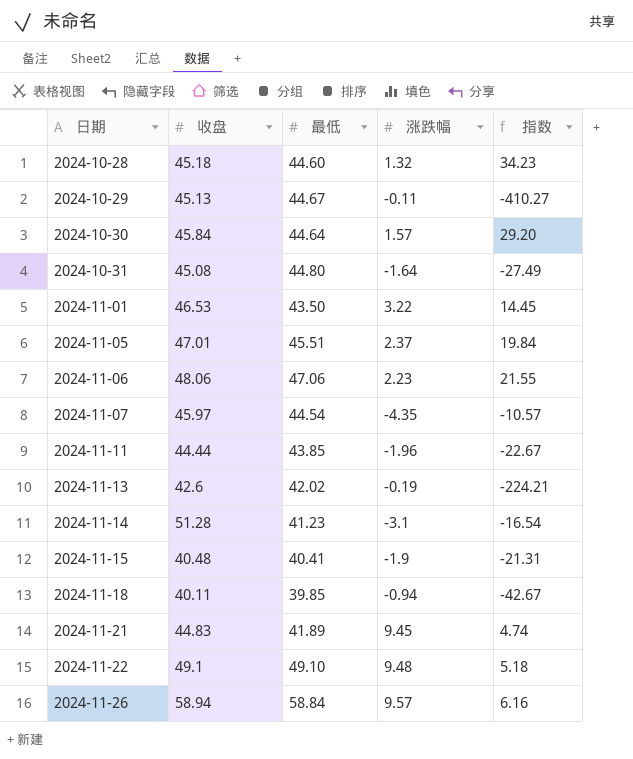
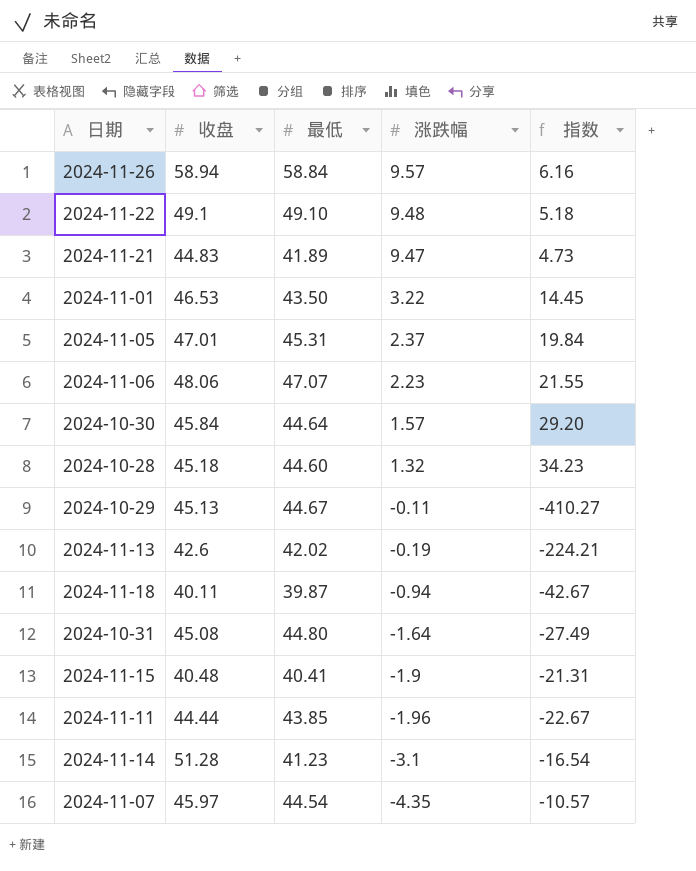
row order: 日期 ascending -> 涨跌幅 descending
2024-11-21 | 涨跌幅: 9.45 -> 9.47
2024-11-21 | 指数: 4.74 -> 4.73
2024-11-05 | 最低: 45.51 -> 45.31
2024-11-06 | 最低: 47.06 -> 47.07
2024-11-18 | 最低: 39.85 -> 39.87

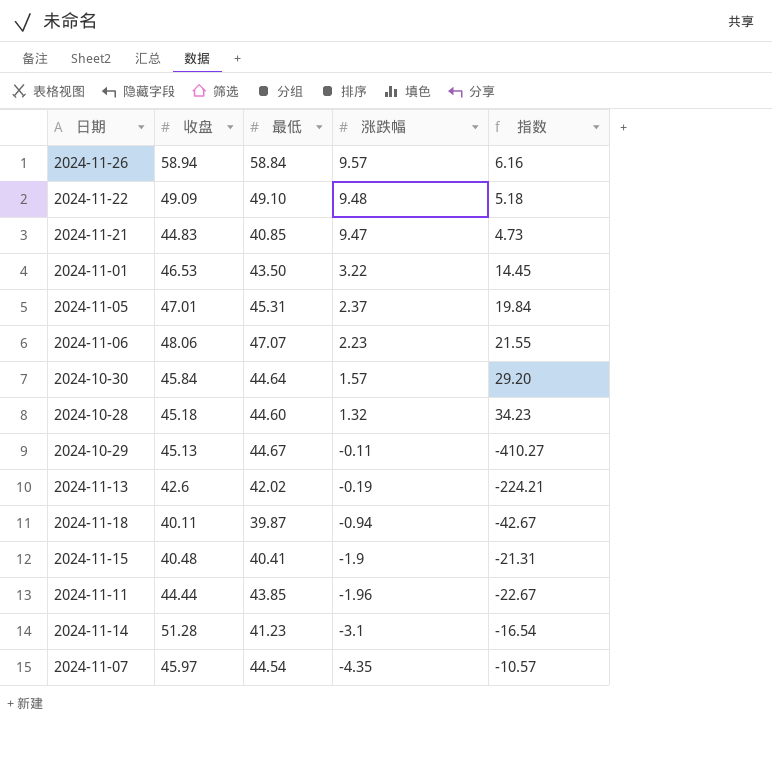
row 2024-10-31: 45.08 | 44.80 | -1.64 | -27.49 -> none
2024-11-22 | 收盘: 49.1 -> 49.09
2024-11-21 | 最低: 41.89 -> 40.85

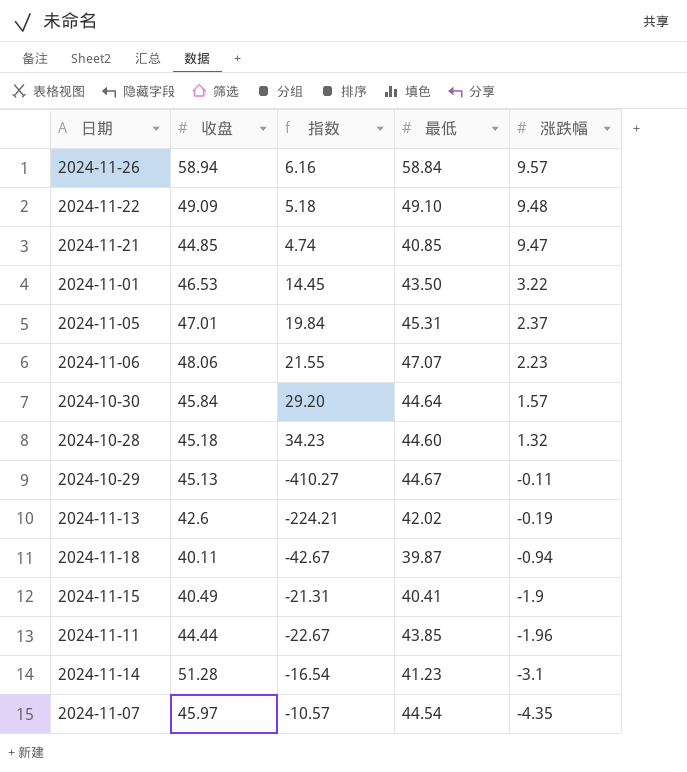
column 指数 | position: 5 -> 3
2024-11-21 | 收盘: 44.83 -> 44.85
2024-11-21 | 指数: 4.73 -> 4.74
2024-11-15 | 收盘: 40.48 -> 40.49

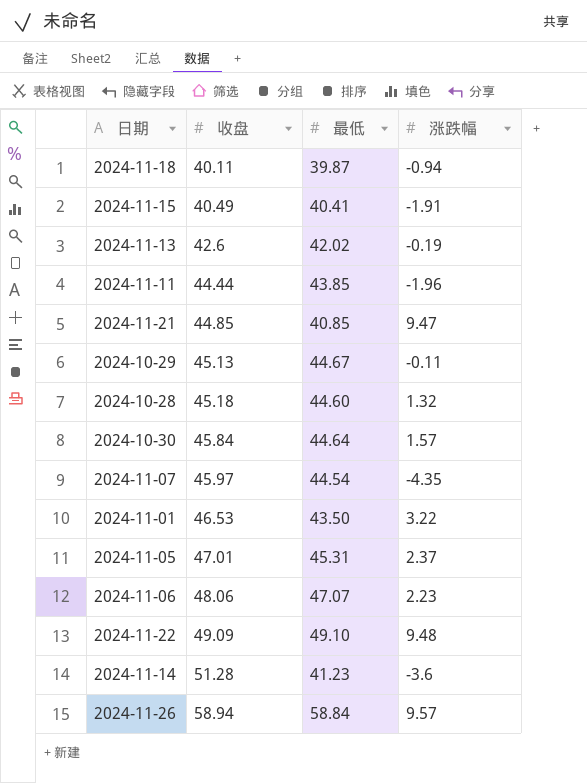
row order: 涨跌幅 descending -> 收盘 ascending
column 指数 | formula: [收盘] / [涨跌幅] -> none
2024-11-15 | 涨跌幅: -1.9 -> -1.91
2024-11-14 | 涨跌幅: -3.1 -> -3.6

